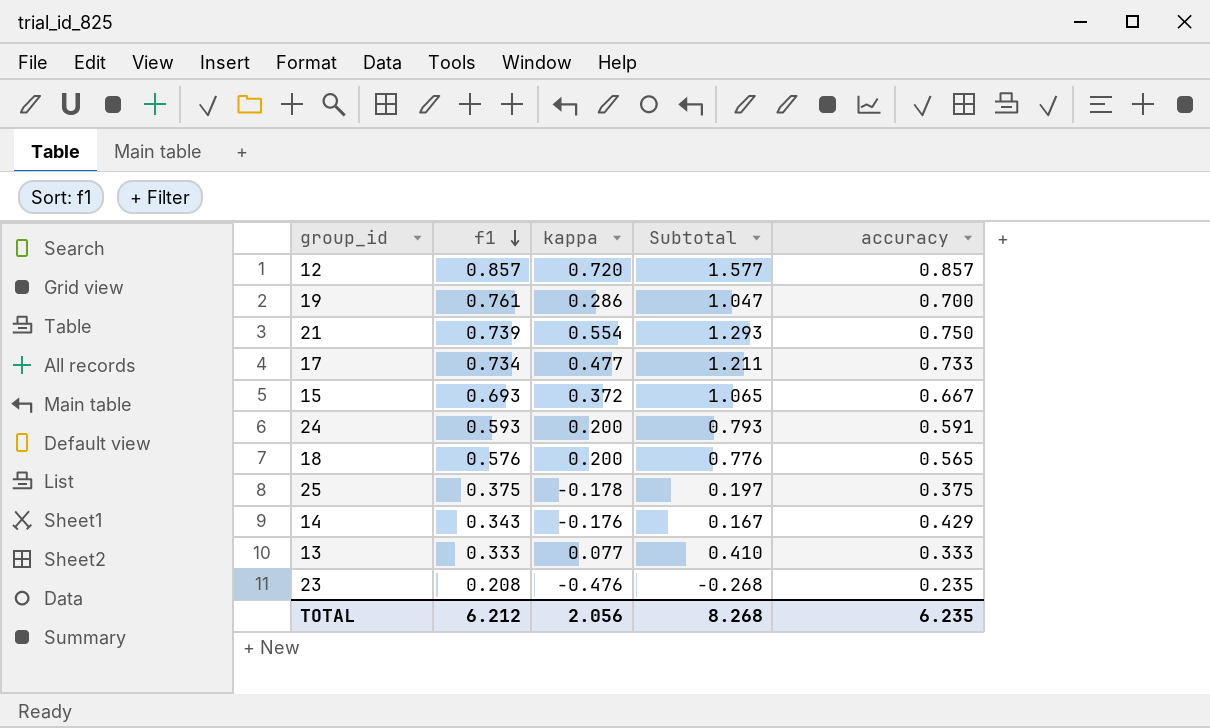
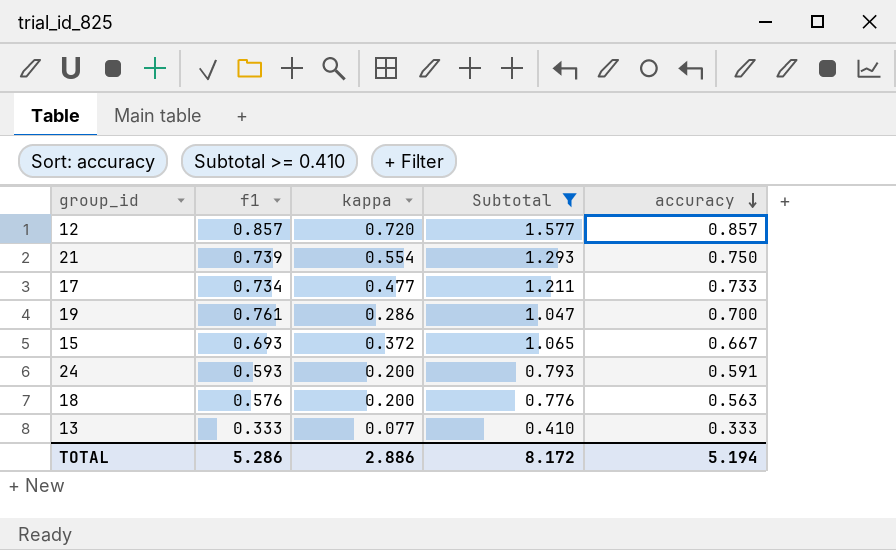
filter: none -> Subtotal >= 0.410
row order: f1 descending -> accuracy descending
18 | accuracy: 0.565 -> 0.563
TOTAL | f1: 6.212 -> 5.286
TOTAL | kappa: 2.056 -> 2.886
TOTAL | Subtotal: 8.268 -> 8.172
TOTAL | accuracy: 6.235 -> 5.194

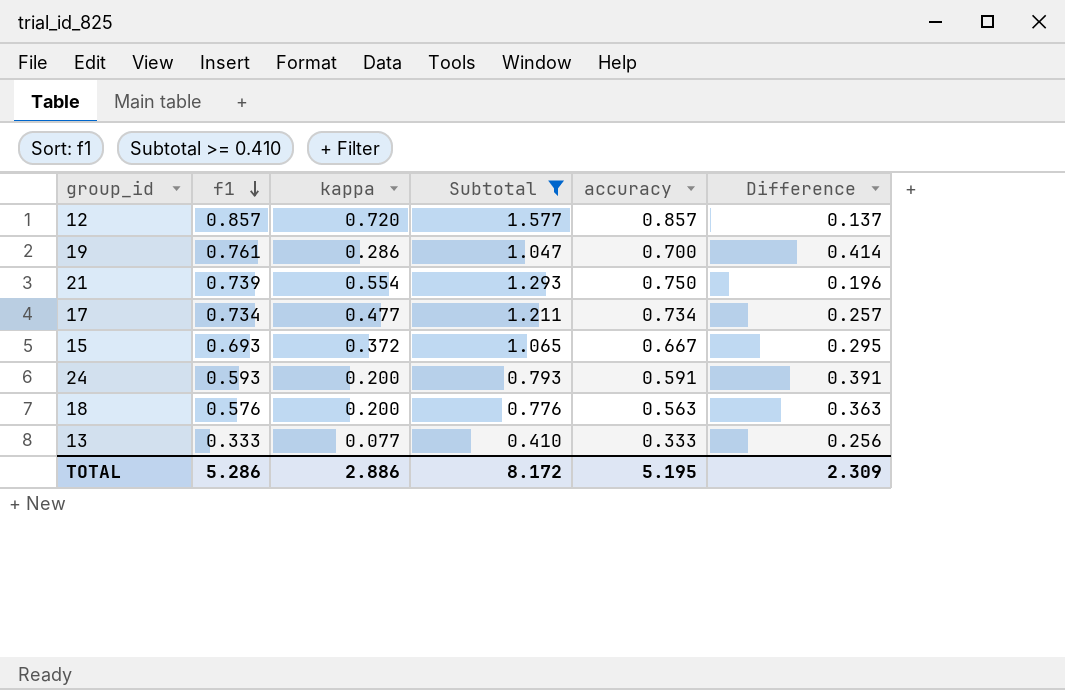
row order: accuracy descending -> f1 descending
column Difference | formula: none -> [accuracy] - [kappa]
17 | accuracy: 0.733 -> 0.734
TOTAL | accuracy: 5.194 -> 5.195

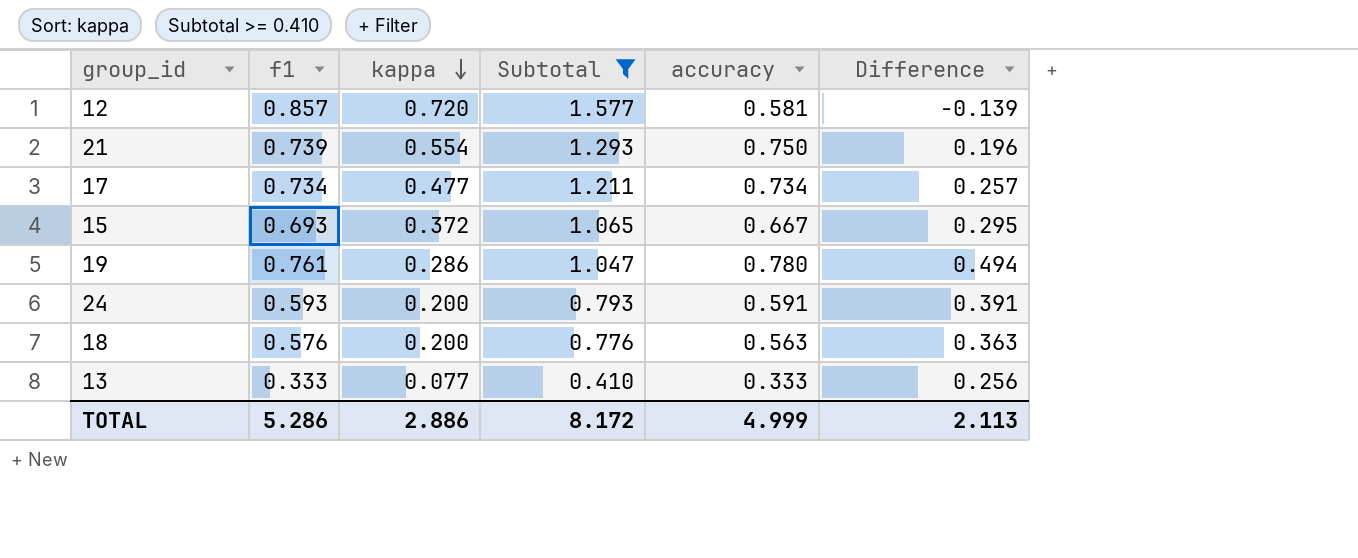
row order: f1 descending -> kappa descending
12 | accuracy: 0.857 -> 0.581
12 | Difference: 0.137 -> -0.139
19 | accuracy: 0.700 -> 0.780
19 | Difference: 0.414 -> 0.494
TOTAL | accuracy: 5.195 -> 4.999
TOTAL | Difference: 2.309 -> 2.113

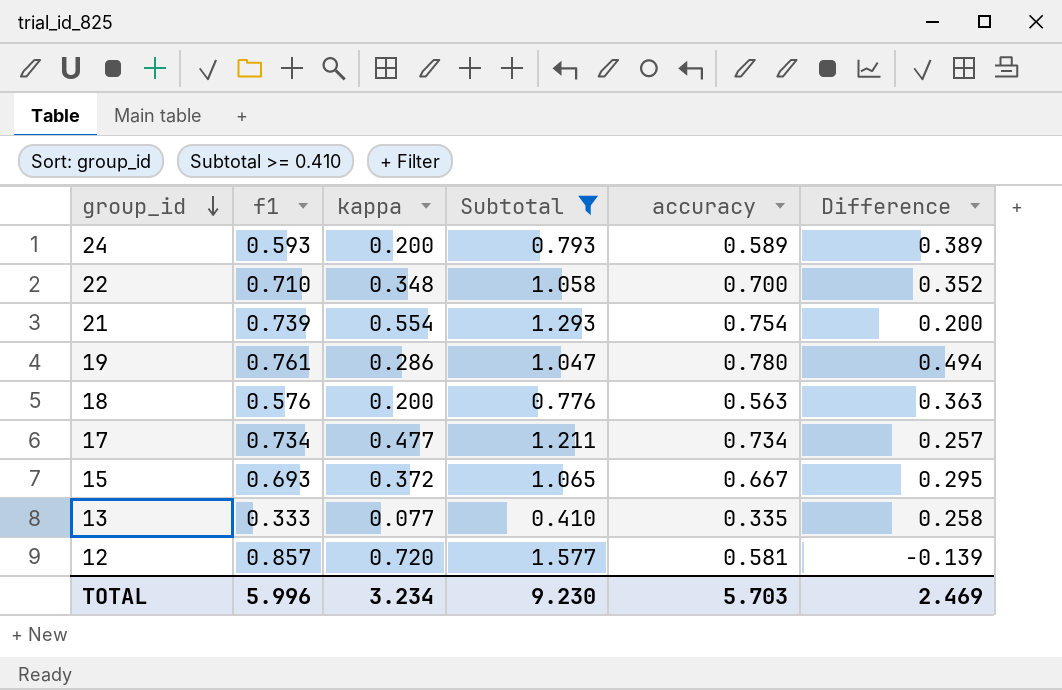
row order: kappa descending -> group_id descending
24 | accuracy: 0.591 -> 0.589
24 | Difference: 0.391 -> 0.389
row 22: none -> 0.710 | 0.348 | 1.058 | 0.700 | 0.352
21 | accuracy: 0.750 -> 0.754
21 | Difference: 0.196 -> 0.200
13 | accuracy: 0.333 -> 0.335
13 | Difference: 0.256 -> 0.258
TOTAL | f1: 5.286 -> 5.996
TOTAL | kappa: 2.886 -> 3.234
TOTAL | Subtotal: 8.172 -> 9.230
TOTAL | accuracy: 4.999 -> 5.703
TOTAL | Difference: 2.113 -> 2.469

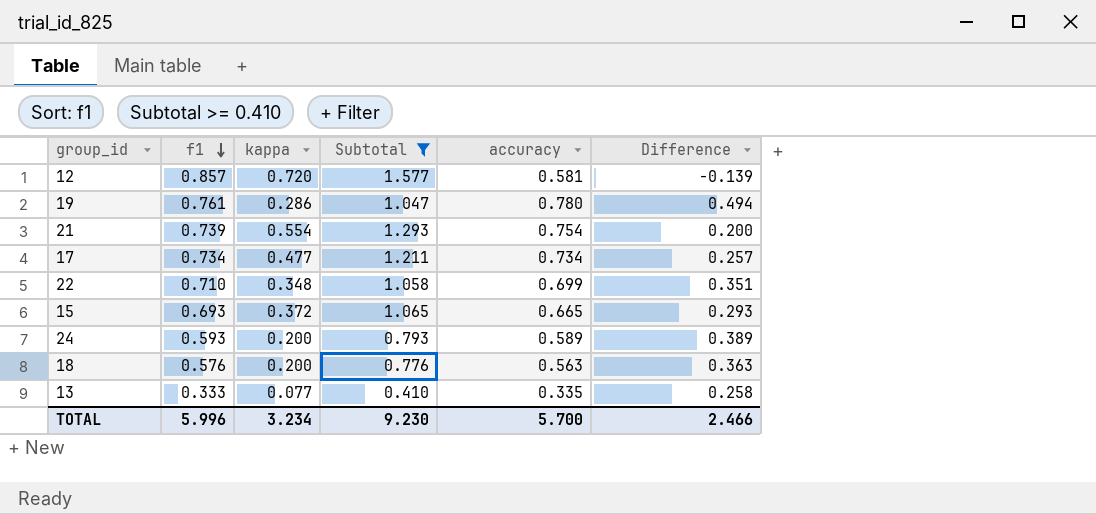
row order: group_id descending -> f1 descending
22 | accuracy: 0.700 -> 0.699
22 | Difference: 0.352 -> 0.351
15 | accuracy: 0.667 -> 0.665
15 | Difference: 0.295 -> 0.293
TOTAL | accuracy: 5.703 -> 5.700
TOTAL | Difference: 2.469 -> 2.466

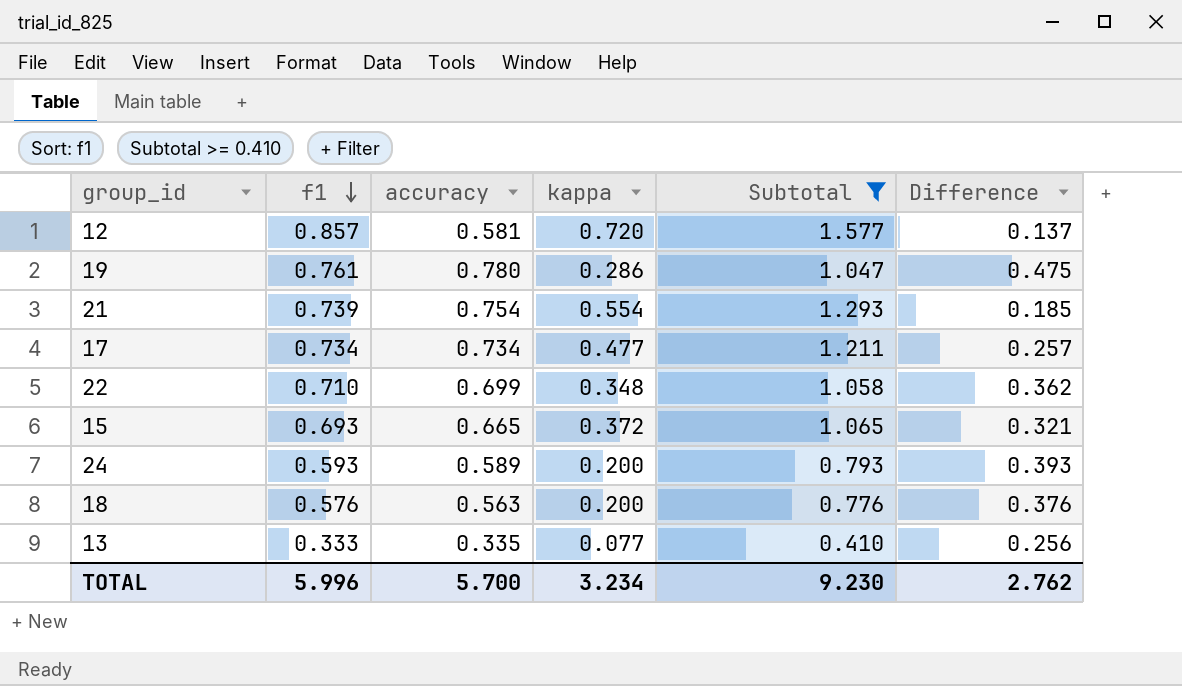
column accuracy | position: 5 -> 3
column Difference | formula: [accuracy] - [kappa] -> [f1] - [kappa]
TOTAL | Difference: 2.466 -> 2.762

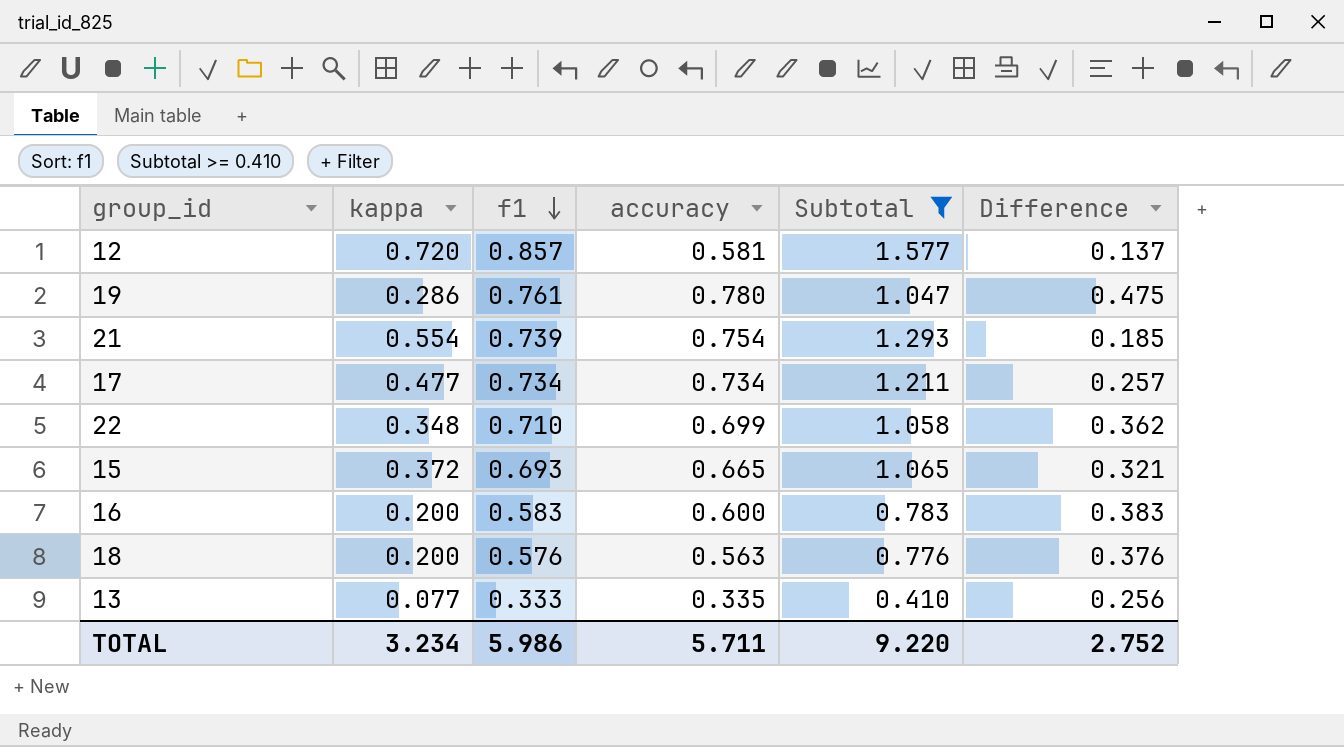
column kappa | position: 4 -> 2
row 24: 0.593 | 0.589 | 0.200 | 0.793 | 0.393 -> none
row 16: none -> 0.200 | 0.583 | 0.600 | 0.783 | 0.383
TOTAL | f1: 5.996 -> 5.986
TOTAL | accuracy: 5.700 -> 5.711
TOTAL | Subtotal: 9.230 -> 9.220
TOTAL | Difference: 2.762 -> 2.752

